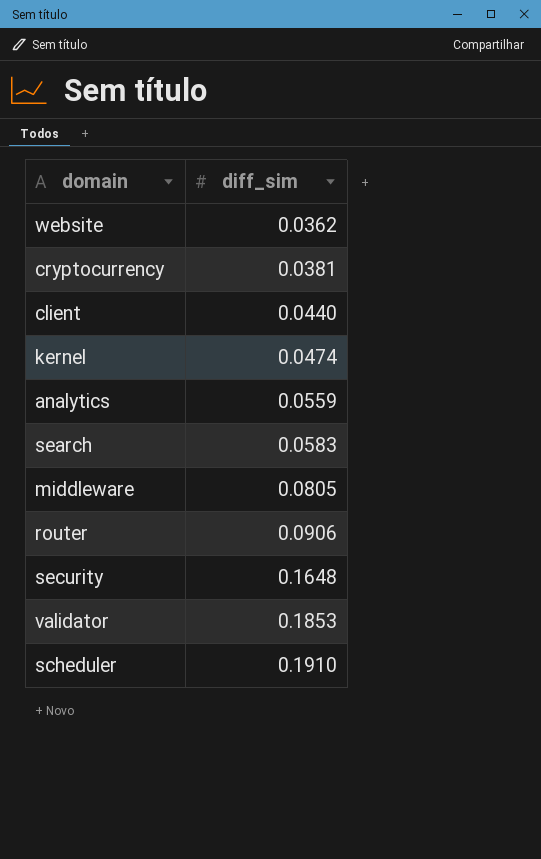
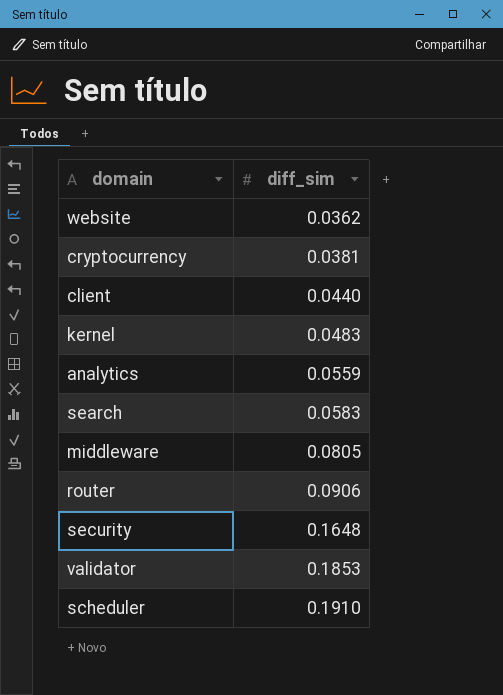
kernel | diff_sim: 0.0474 -> 0.0483

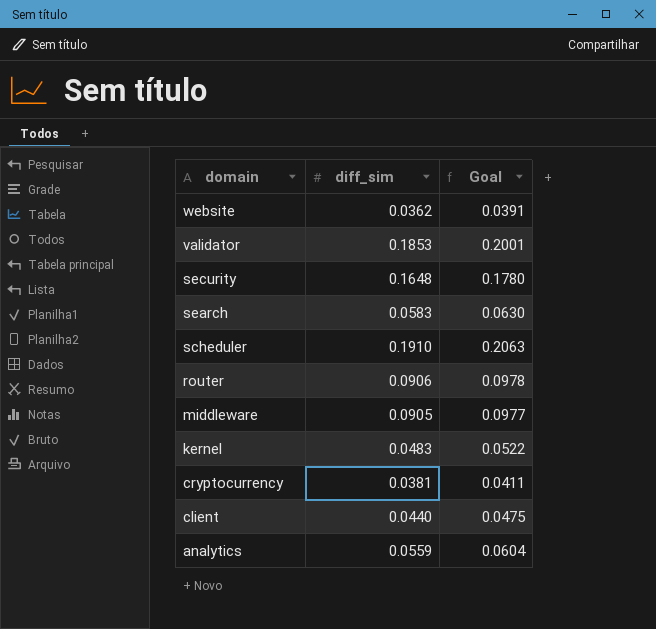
row order: diff_sim ascending -> domain descending
column Goal | formula: none -> [diff_sim] * 1.08
middleware | diff_sim: 0.0805 -> 0.0905

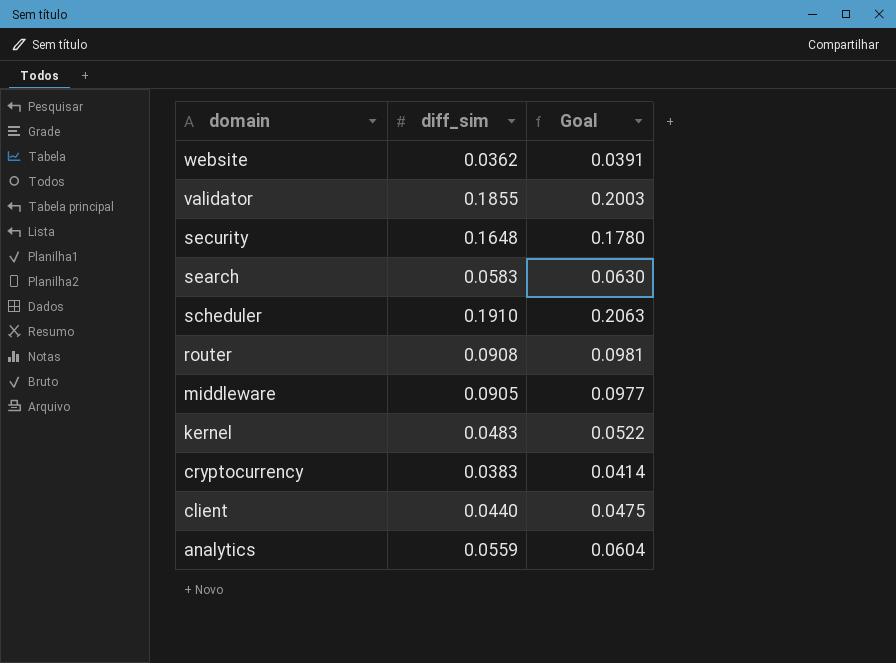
validator | diff_sim: 0.1853 -> 0.1855
validator | Goal: 0.2001 -> 0.2003
router | diff_sim: 0.0906 -> 0.0908
router | Goal: 0.0978 -> 0.0981
cryptocurrency | diff_sim: 0.0381 -> 0.0383
cryptocurrency | Goal: 0.0411 -> 0.0414

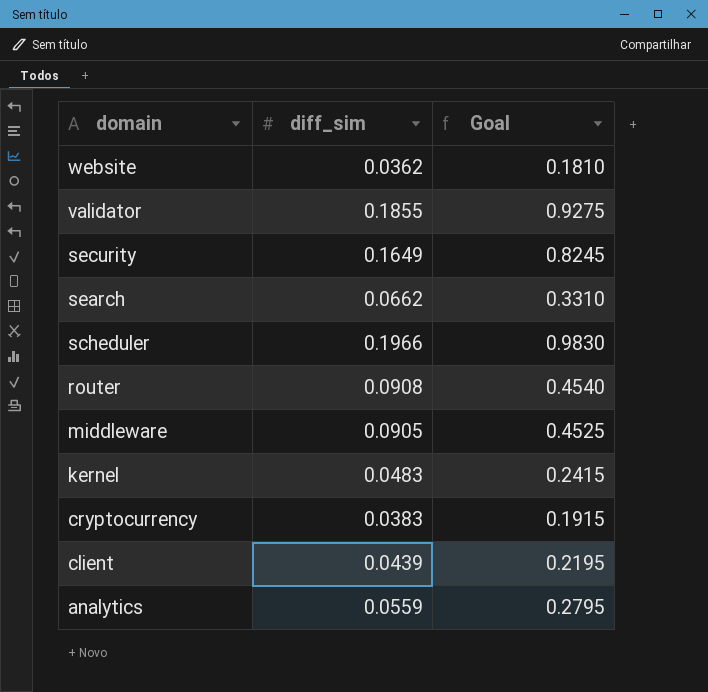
column Goal | formula: [diff_sim] * 1.08 -> [diff_sim] * 5
security | diff_sim: 0.1648 -> 0.1649
search | diff_sim: 0.0583 -> 0.0662
scheduler | diff_sim: 0.1910 -> 0.1966
client | diff_sim: 0.0440 -> 0.0439

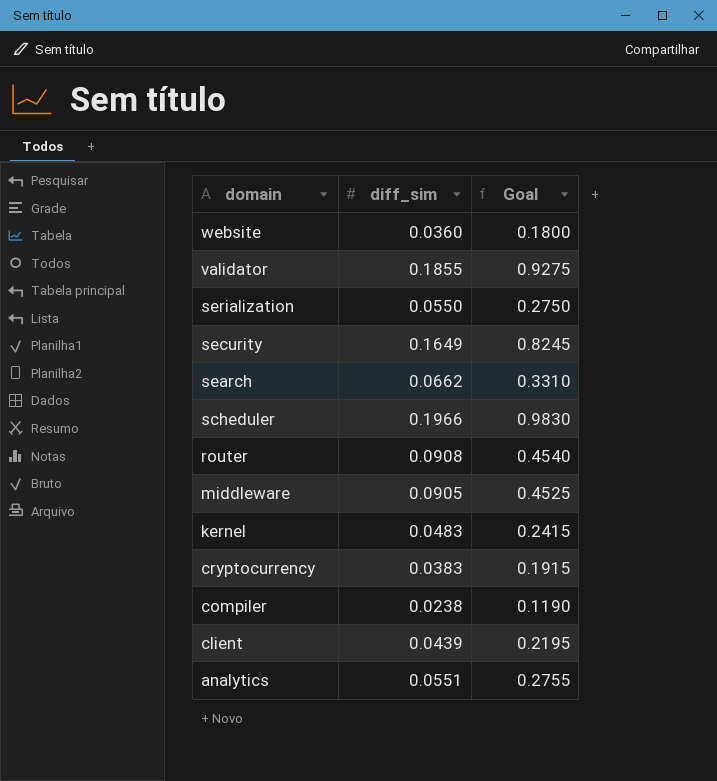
website | diff_sim: 0.0362 -> 0.0360
website | Goal: 0.1810 -> 0.1800
row serialization: none -> 0.0550 | 0.2750
row compiler: none -> 0.0238 | 0.1190
analytics | diff_sim: 0.0559 -> 0.0551
analytics | Goal: 0.2795 -> 0.2755

